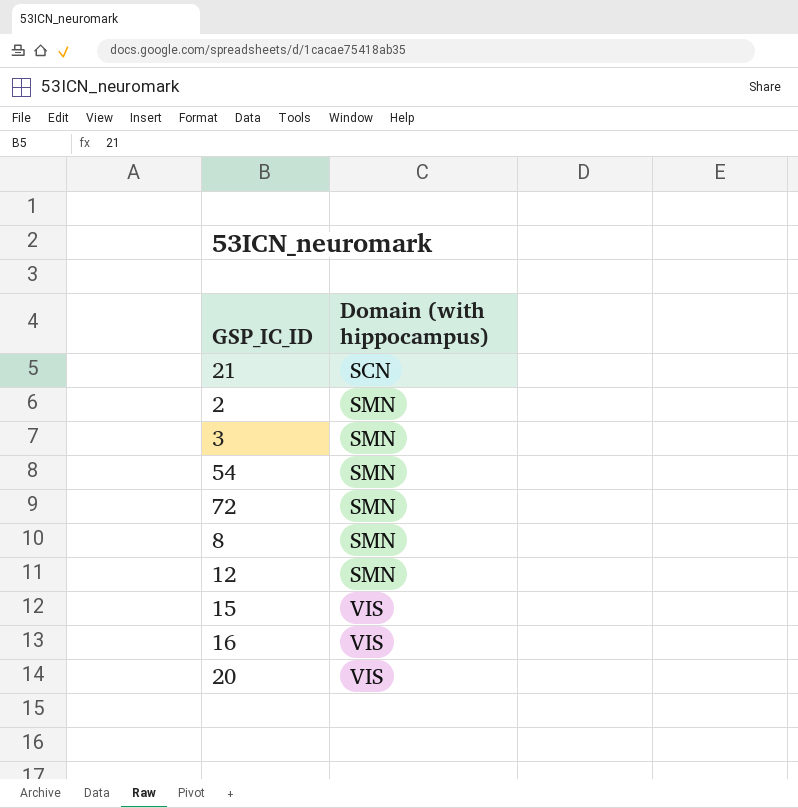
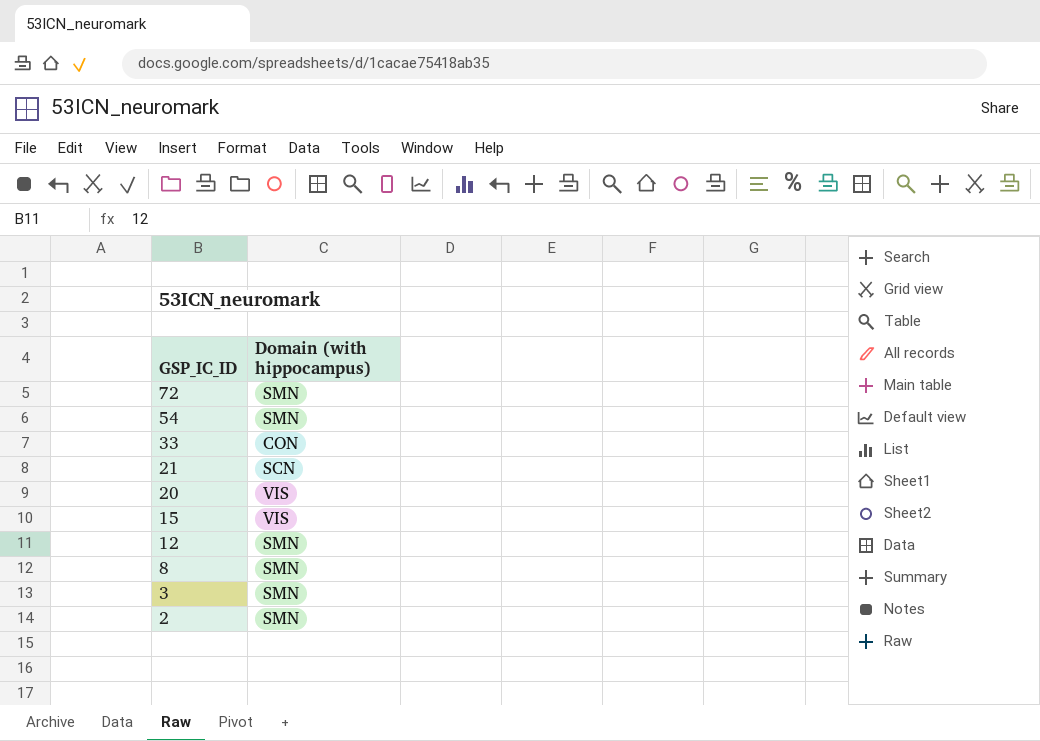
row order: Domain (with hippocampus) ascending -> GSP_IC_ID descending
row 16: VIS -> none
row 33: none -> CON

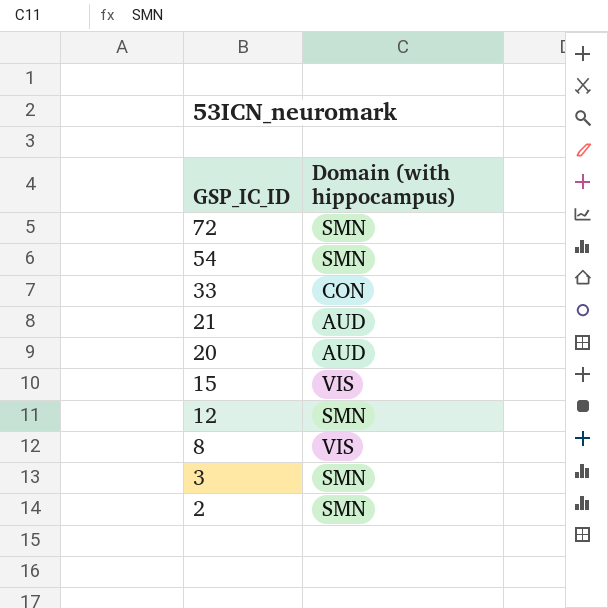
21 | Domain (with hippocampus): SCN -> AUD
20 | Domain (with hippocampus): VIS -> AUD
8 | Domain (with hippocampus): SMN -> VIS

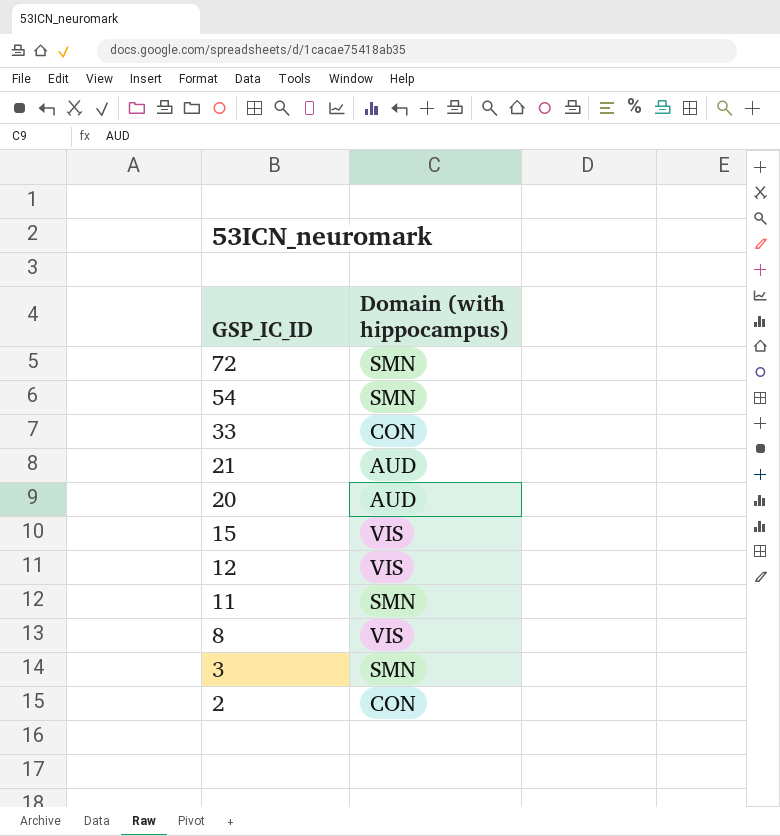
12 | Domain (with hippocampus): SMN -> VIS
row 11: none -> SMN
2 | Domain (with hippocampus): SMN -> CON

